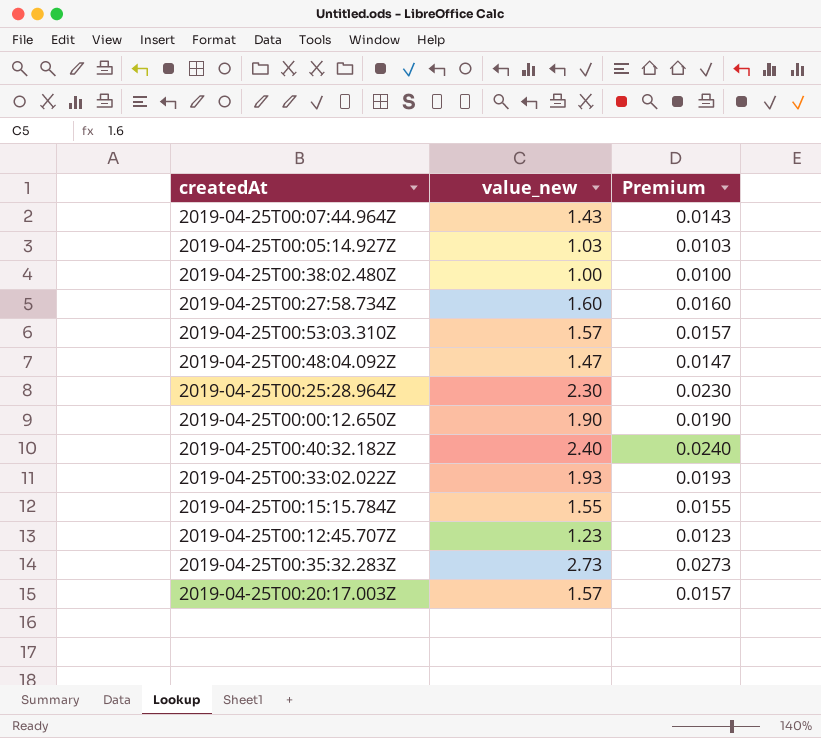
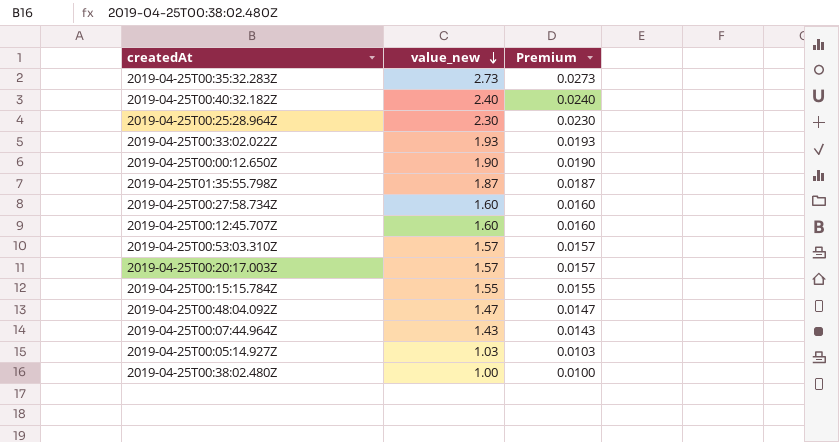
row order: none -> value_new descending
row 2019-04-25T01:35:55.798Z: none -> 1.87 | 0.0187
2019-04-25T00:12:45.707Z | value_new: 1.23 -> 1.60
2019-04-25T00:12:45.707Z | Premium: 0.0123 -> 0.0160

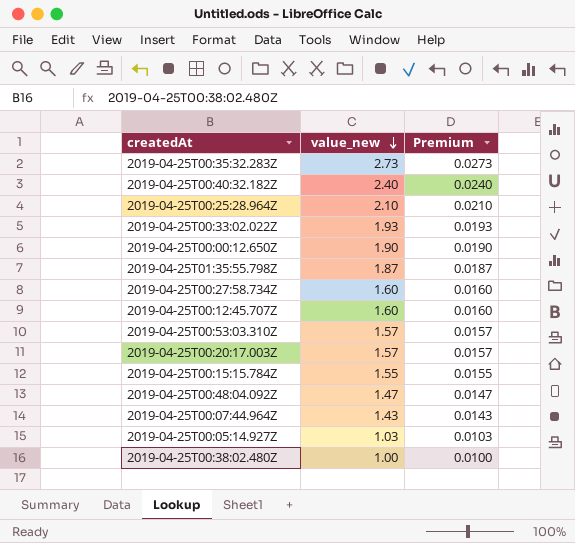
2019-04-25T00:25:28.964Z | value_new: 2.30 -> 2.10
2019-04-25T00:25:28.964Z | Premium: 0.0230 -> 0.0210

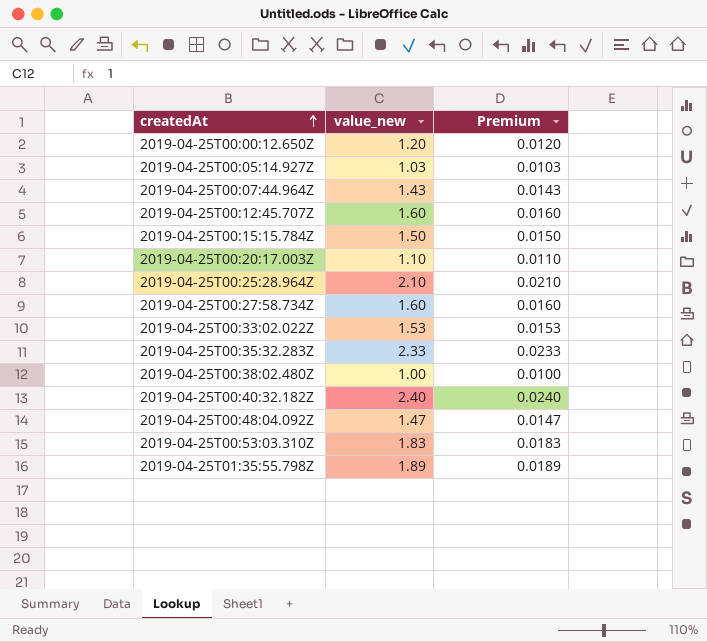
row order: value_new descending -> createdAt ascending
2019-04-25T00:00:12.650Z | value_new: 1.90 -> 1.20
2019-04-25T00:00:12.650Z | Premium: 0.0190 -> 0.0120
2019-04-25T00:15:15.784Z | value_new: 1.55 -> 1.50
2019-04-25T00:15:15.784Z | Premium: 0.0155 -> 0.0150
2019-04-25T00:20:17.003Z | value_new: 1.57 -> 1.10
2019-04-25T00:20:17.003Z | Premium: 0.0157 -> 0.0110
2019-04-25T00:33:02.022Z | value_new: 1.93 -> 1.53
2019-04-25T00:33:02.022Z | Premium: 0.0193 -> 0.0153
2019-04-25T00:35:32.283Z | value_new: 2.73 -> 2.33
2019-04-25T00:35:32.283Z | Premium: 0.0273 -> 0.0233
2019-04-25T00:53:03.310Z | value_new: 1.57 -> 1.83
2019-04-25T00:53:03.310Z | Premium: 0.0157 -> 0.0183
2019-04-25T01:35:55.798Z | value_new: 1.87 -> 1.89
2019-04-25T01:35:55.798Z | Premium: 0.0187 -> 0.0189

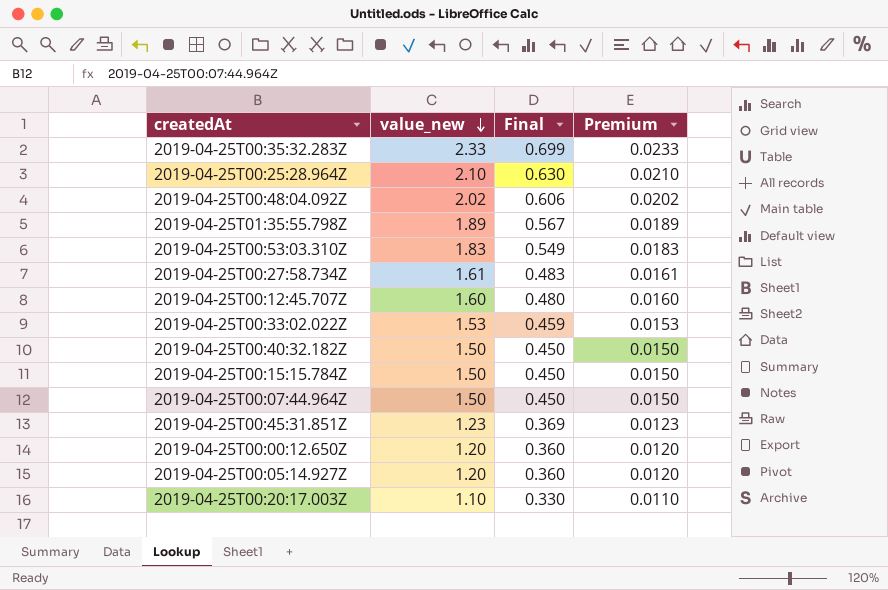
row order: createdAt ascending -> value_new descending
column Final | formula: none -> [value_new] * 0.3
row 2019-04-25T00:38:02.480Z: 1.00 | 0.0100 -> none
2019-04-25T00:48:04.092Z | value_new: 1.47 -> 2.02
2019-04-25T00:48:04.092Z | Premium: 0.0147 -> 0.0202
2019-04-25T00:27:58.734Z | value_new: 1.60 -> 1.61
2019-04-25T00:27:58.734Z | Premium: 0.0160 -> 0.0161
2019-04-25T00:40:32.182Z | value_new: 2.40 -> 1.50
2019-04-25T00:40:32.182Z | Premium: 0.0240 -> 0.0150
2019-04-25T00:07:44.964Z | value_new: 1.43 -> 1.50
2019-04-25T00:07:44.964Z | Premium: 0.0143 -> 0.0150
row 2019-04-25T00:45:31.851Z: none -> 1.23 | 0.369 | 0.0123
2019-04-25T00:05:14.927Z | value_new: 1.03 -> 1.20
2019-04-25T00:05:14.927Z | Premium: 0.0103 -> 0.0120

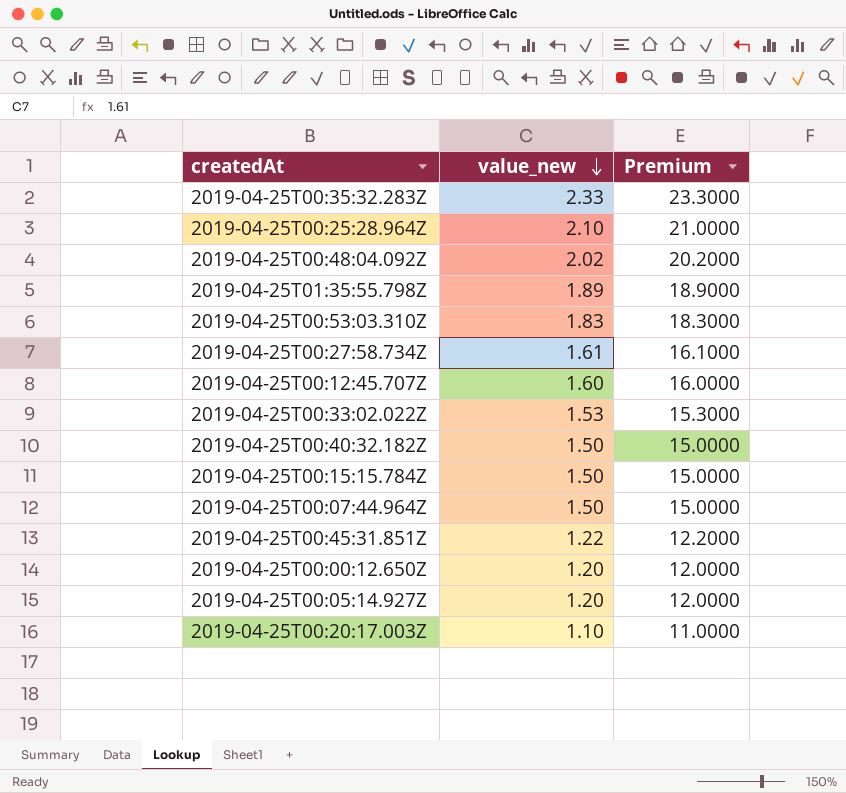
column Final | formula: [value_new] * 0.3 -> none
column Premium | formula: [value_new] * 0.01 -> [value_new] * 10
2019-04-25T00:45:31.851Z | value_new: 1.23 -> 1.22

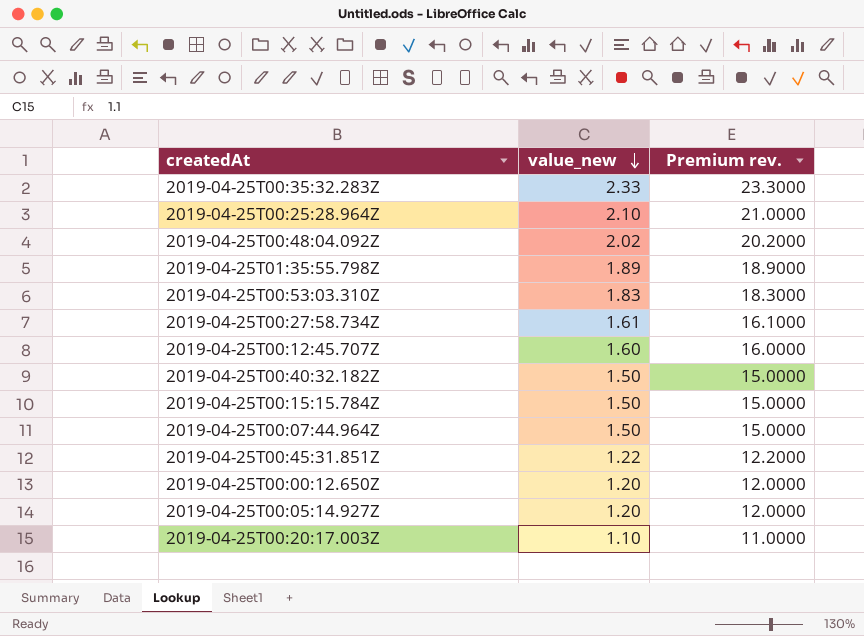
column name: Premium -> Premium rev.
row 2019-04-25T00:33:02.022Z: 1.53 | 15.3000 -> none

